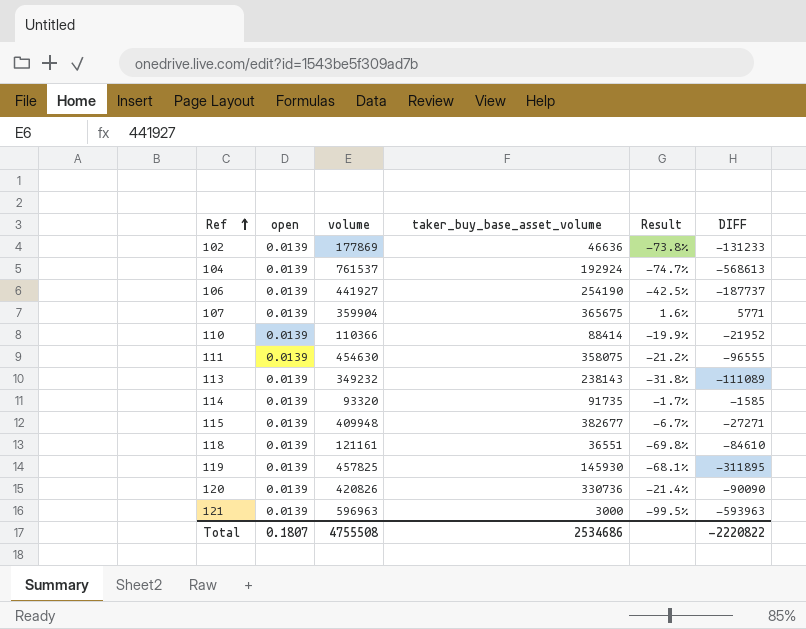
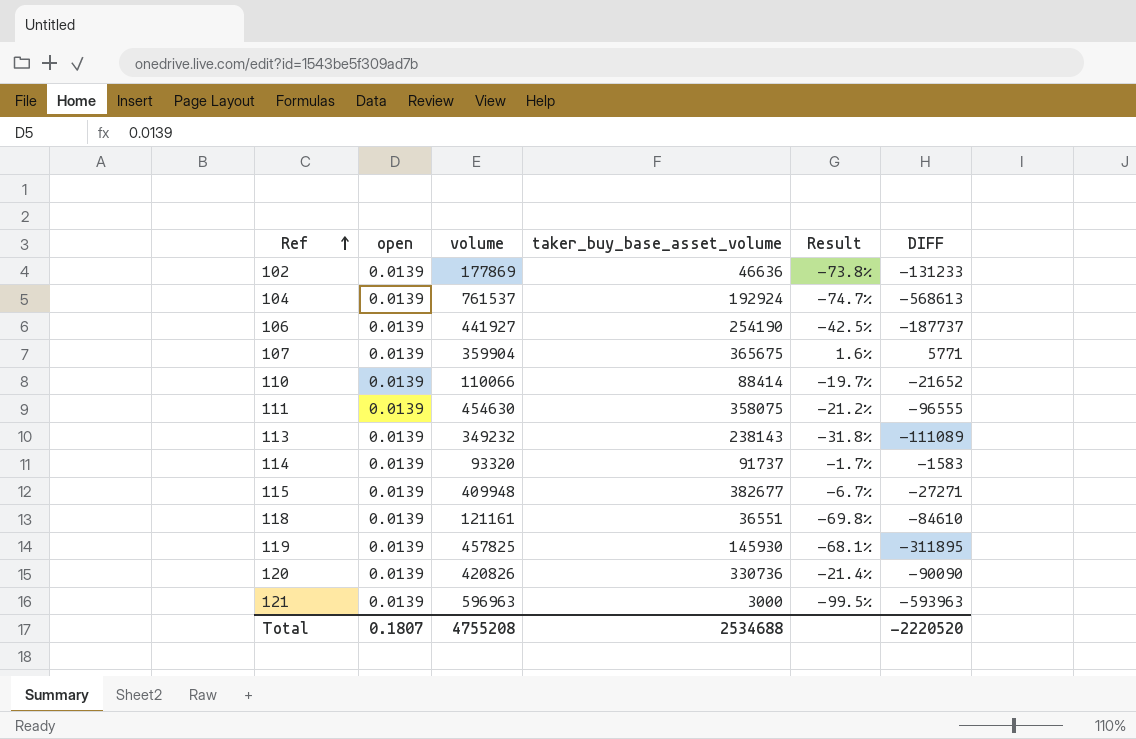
110 | volume: 110366 -> 110066
110 | Result: -19.9% -> -19.7%
110 | DIFF: -21952 -> -21652
114 | taker_buy_base_asset_volume: 91735 -> 91737
114 | DIFF: -1585 -> -1583
Total | volume: 4755508 -> 4755208
Total | taker_buy_base_asset_volume: 2534686 -> 2534688
Total | DIFF: -2220822 -> -2220520

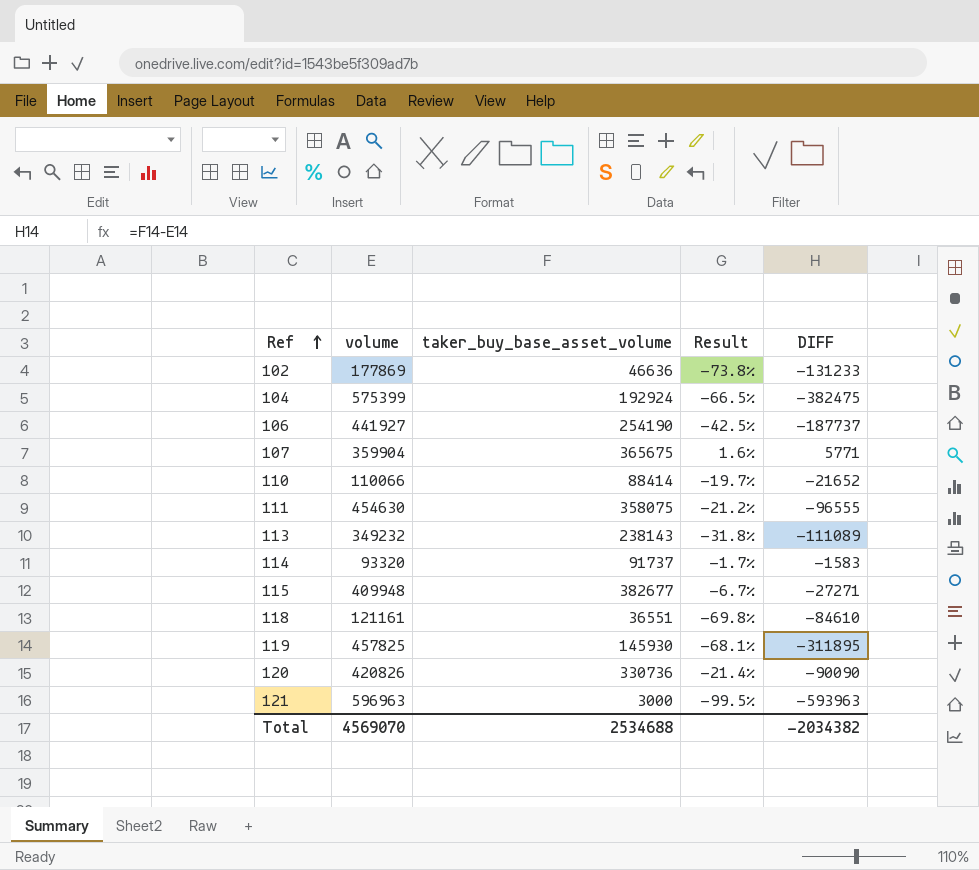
column open | position: 2 -> none
104 | volume: 761537 -> 575399
104 | Result: -74.7% -> -66.5%
104 | DIFF: -568613 -> -382475
Total | volume: 4755208 -> 4569070
Total | DIFF: -2220520 -> -2034382

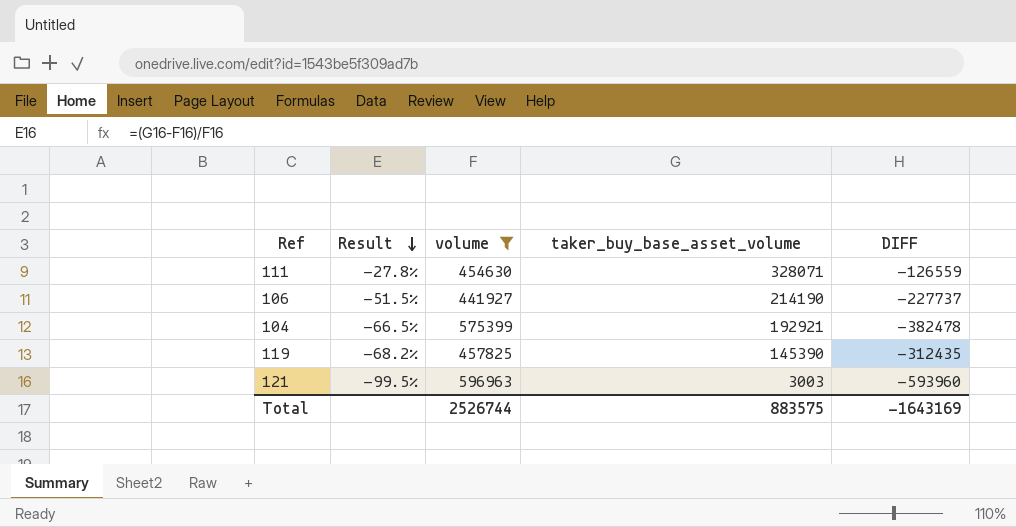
filter: none -> volume >= 441927
row order: Ref ascending -> Result descending
column Result | position: 4 -> 2
111 | Result: -21.2% -> -27.8%
111 | taker_buy_base_asset_volume: 358075 -> 328071
111 | DIFF: -96555 -> -126559
106 | Result: -42.5% -> -51.5%
106 | taker_buy_base_asset_volume: 254190 -> 214190
106 | DIFF: -187737 -> -227737
104 | taker_buy_base_asset_volume: 192924 -> 192921
104 | DIFF: -382475 -> -382478
119 | Result: -68.1% -> -68.2%
119 | taker_buy_base_asset_volume: 145930 -> 145390
119 | DIFF: -311895 -> -312435
121 | taker_buy_base_asset_volume: 3000 -> 3003
121 | DIFF: -593963 -> -593960
Total | volume: 4569070 -> 2526744
Total | taker_buy_base_asset_volume: 2534688 -> 883575
Total | DIFF: -2034382 -> -1643169

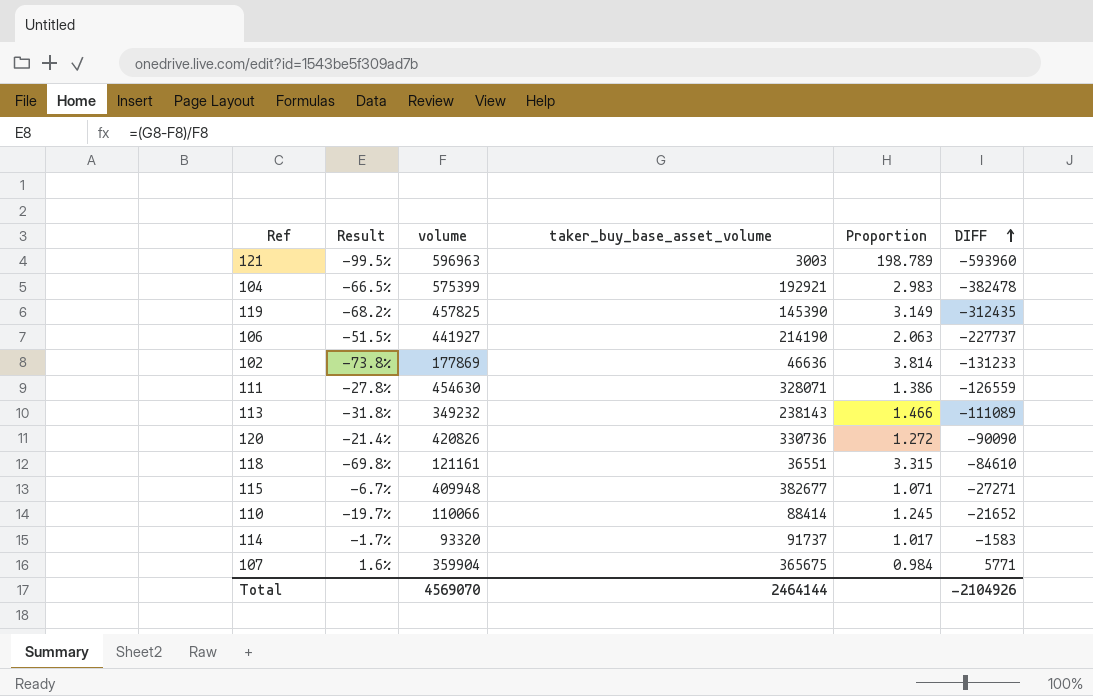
filter: volume >= 441927 -> none
row order: Result descending -> DIFF ascending
column Proportion | formula: none -> [volume] / [taker_buy_base_asset_volume]
Total | volume: 2526744 -> 4569070
Total | taker_buy_base_asset_volume: 883575 -> 2464144
Total | DIFF: -1643169 -> -2104926

